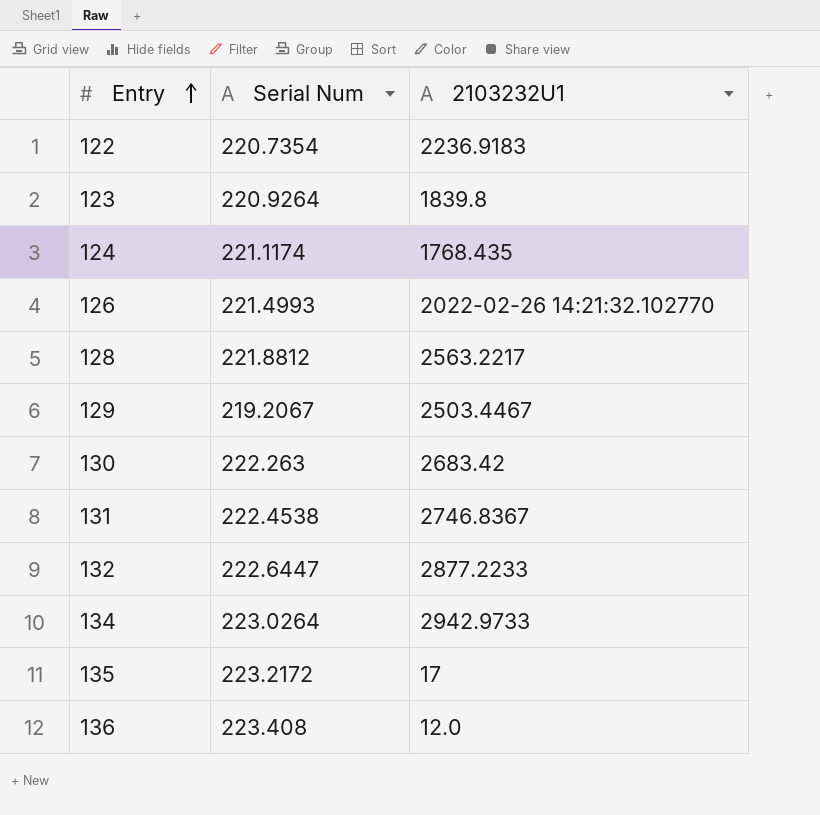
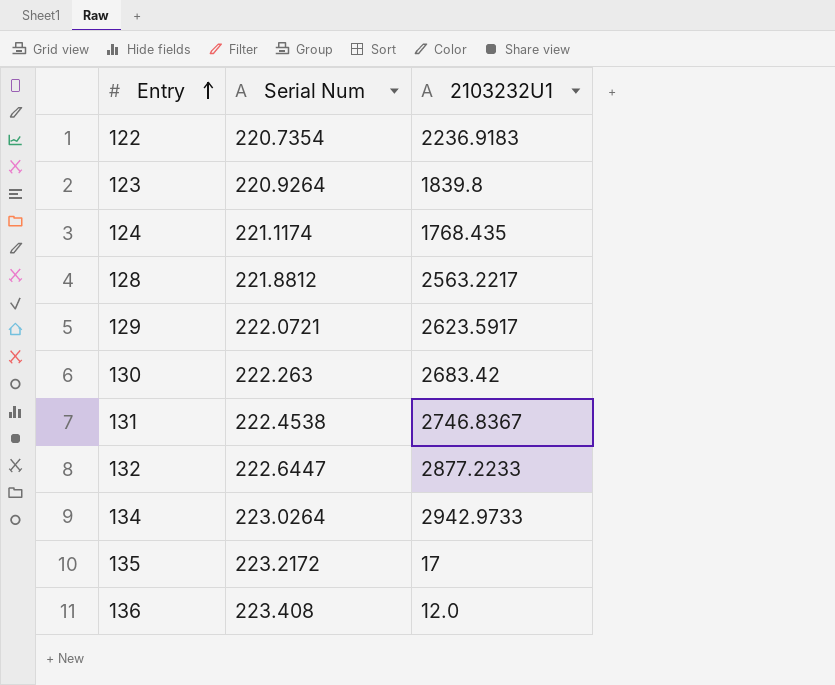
row 126: 221.4993 | 2022-02-26 14:21:32.102770 -> none
129 | Serial Num: 219.2067 -> 222.0721
129 | 2103232U1: 2503.4467 -> 2623.5917

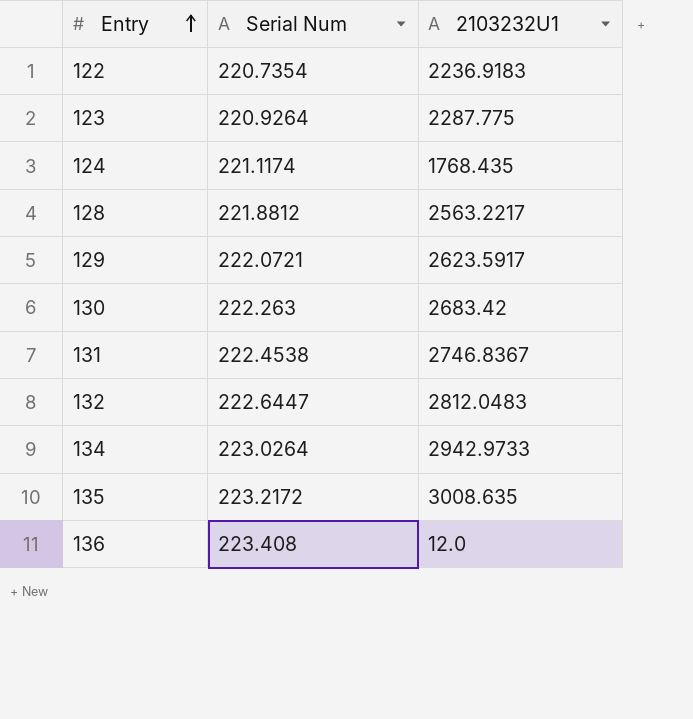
123 | 2103232U1: 1839.8 -> 2287.775
132 | 2103232U1: 2877.2233 -> 2812.0483
135 | 2103232U1: 17 -> 3008.635

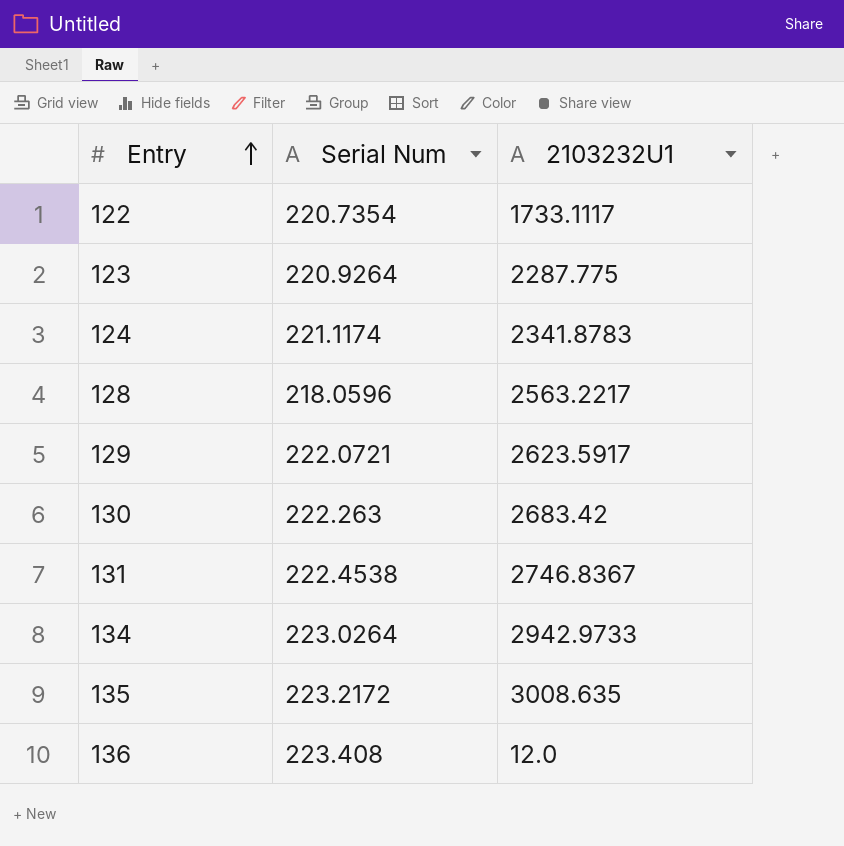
row 132: 222.6447 | 2812.0483 -> none
122 | 2103232U1: 2236.9183 -> 1733.1117
124 | 2103232U1: 1768.435 -> 2341.8783
128 | Serial Num: 221.8812 -> 218.0596

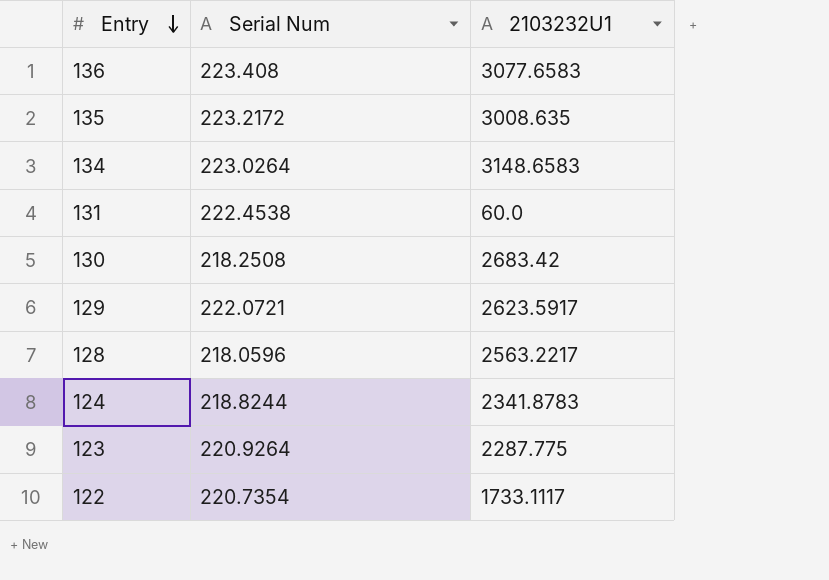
row order: Entry ascending -> Entry descending
136 | 2103232U1: 12.0 -> 3077.6583
134 | 2103232U1: 2942.9733 -> 3148.6583
131 | 2103232U1: 2746.8367 -> 60.0
130 | Serial Num: 222.263 -> 218.2508
124 | Serial Num: 221.1174 -> 218.8244

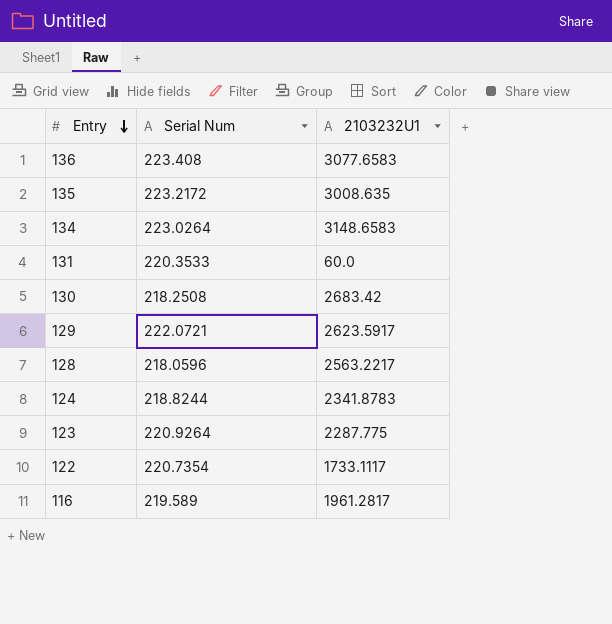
131 | Serial Num: 222.4538 -> 220.3533
row 116: none -> 219.589 | 1961.2817

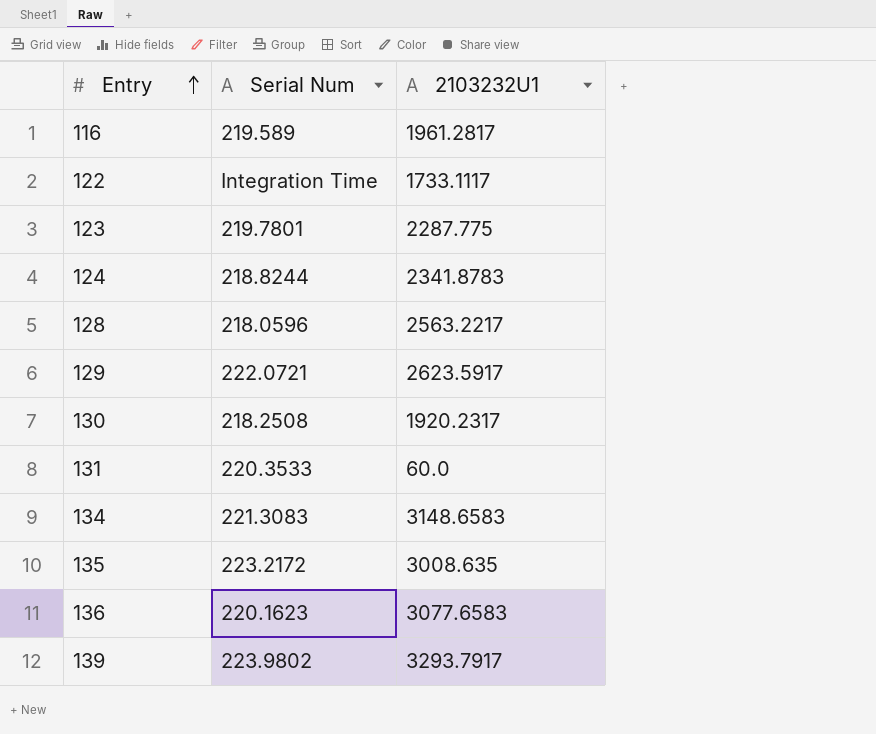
row order: Entry descending -> Entry ascending
122 | Serial Num: 220.7354 -> Integration Time
123 | Serial Num: 220.9264 -> 219.7801
130 | 2103232U1: 2683.42 -> 1920.2317
134 | Serial Num: 223.0264 -> 221.3083
136 | Serial Num: 223.408 -> 220.1623
row 139: none -> 223.9802 | 3293.7917

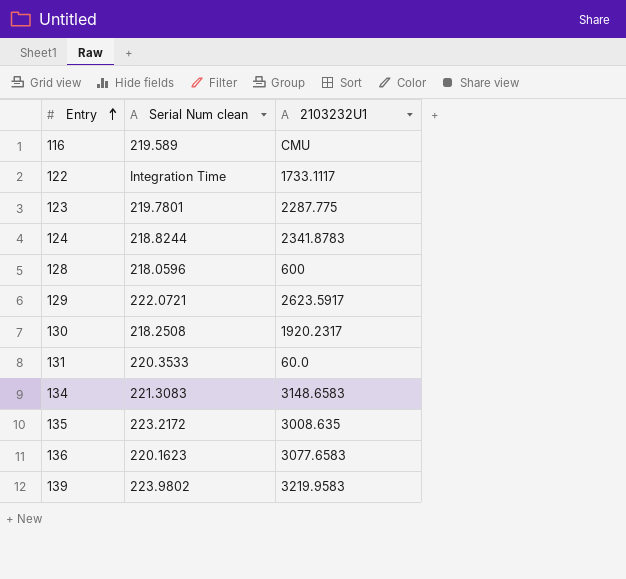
column name: Serial Num -> Serial Num clean
116 | 2103232U1: 1961.2817 -> CMU
128 | 2103232U1: 2563.2217 -> 600
139 | 2103232U1: 3293.7917 -> 3219.9583

